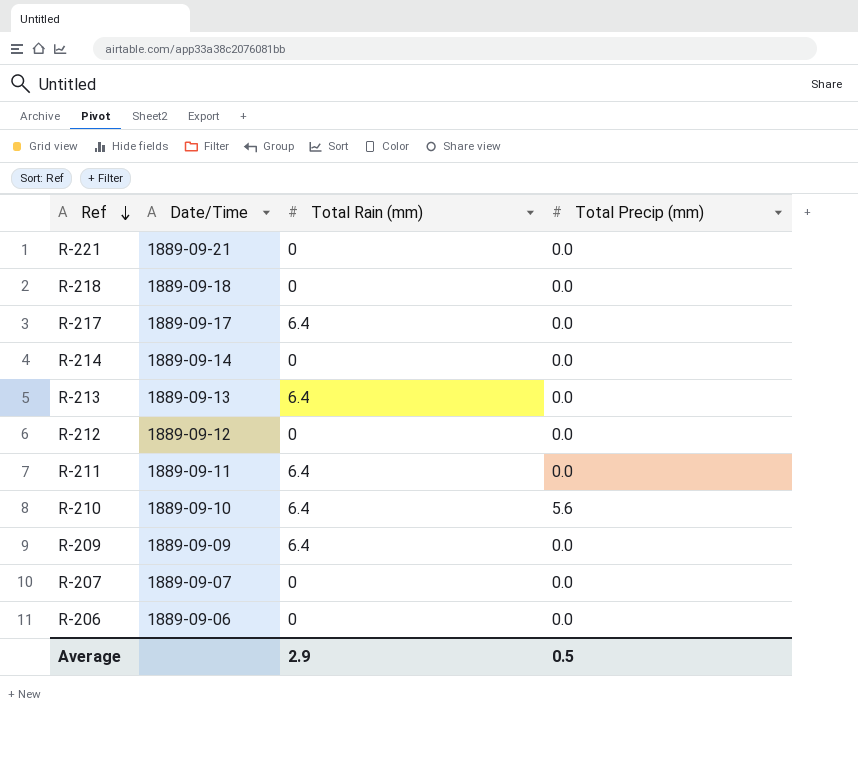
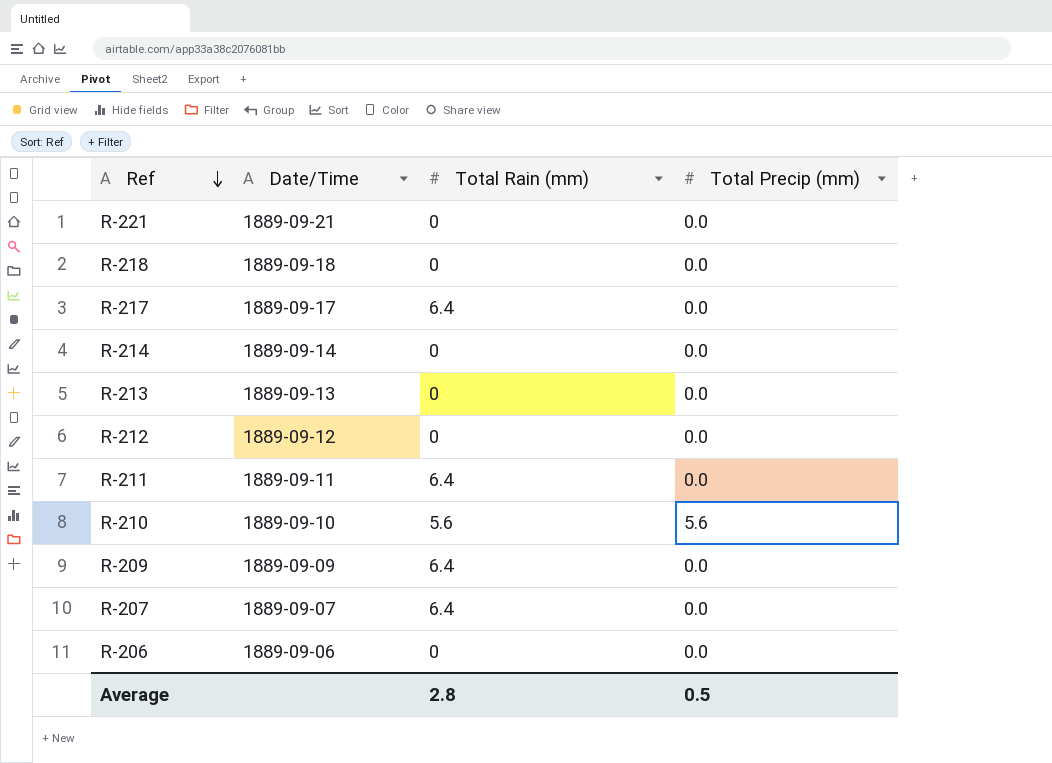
R-213 | Total Rain (mm): 6.4 -> 0
R-210 | Total Rain (mm): 6.4 -> 5.6
R-207 | Total Rain (mm): 0 -> 6.4
Average | Total Rain (mm): 2.9 -> 2.8

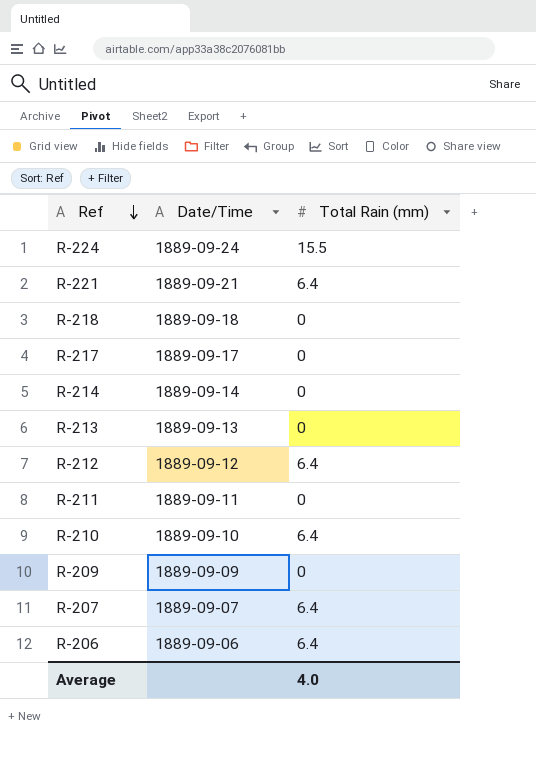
column Total Precip (mm) | position: 4 -> none
row R-224: none -> 1889-09-24 | 15.5
R-221 | Total Rain (mm): 0 -> 6.4
R-217 | Total Rain (mm): 6.4 -> 0
R-212 | Total Rain (mm): 0 -> 6.4
R-211 | Total Rain (mm): 6.4 -> 0
R-210 | Total Rain (mm): 5.6 -> 6.4
R-209 | Total Rain (mm): 6.4 -> 0
R-206 | Total Rain (mm): 0 -> 6.4
Average | Total Rain (mm): 2.8 -> 4.0

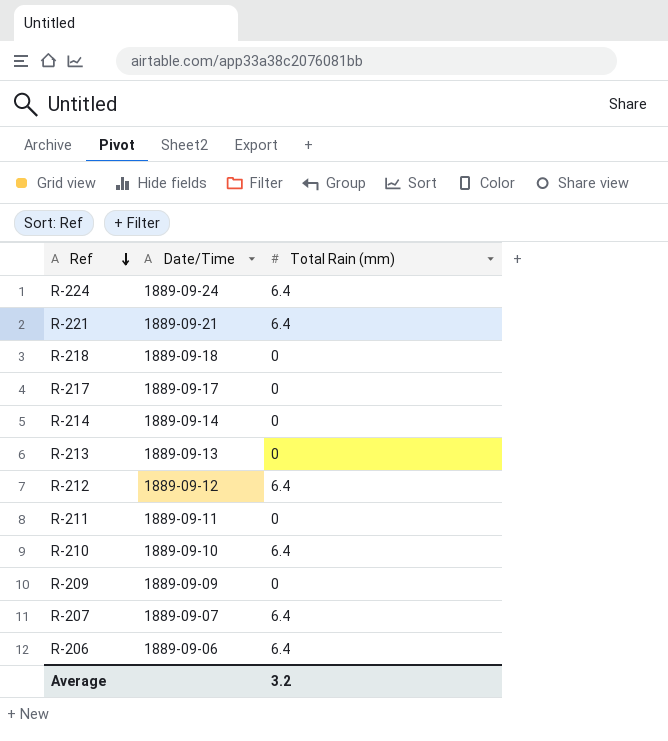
R-224 | Total Rain (mm): 15.5 -> 6.4
Average | Total Rain (mm): 4.0 -> 3.2

